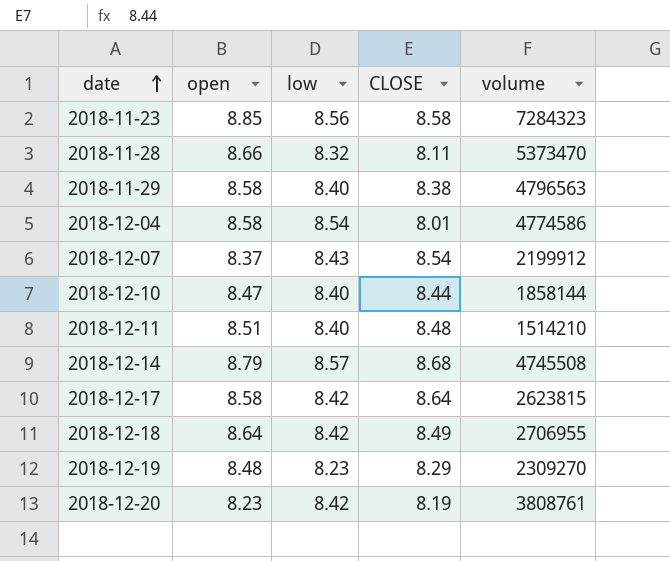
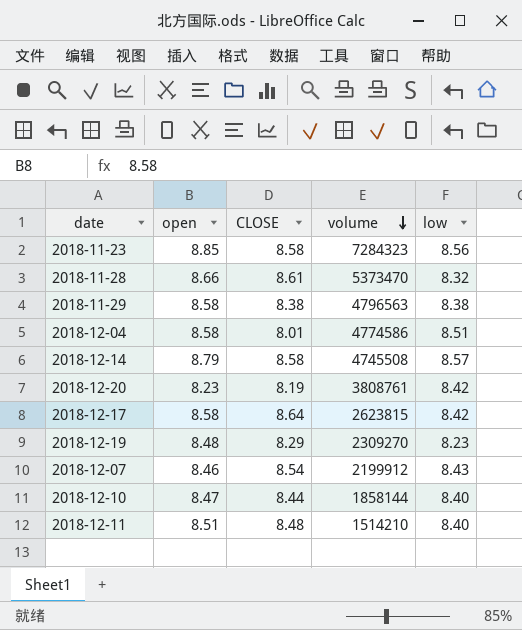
row order: date ascending -> volume descending
column low | position: 3 -> 5
row 2018-12-18: 8.64 | 8.42 | 8.49 | 2706955 -> none
2018-11-28 | CLOSE: 8.11 -> 8.61
2018-11-29 | low: 8.40 -> 8.38
2018-12-04 | low: 8.54 -> 8.51
2018-12-14 | CLOSE: 8.68 -> 8.58
2018-12-07 | open: 8.37 -> 8.46

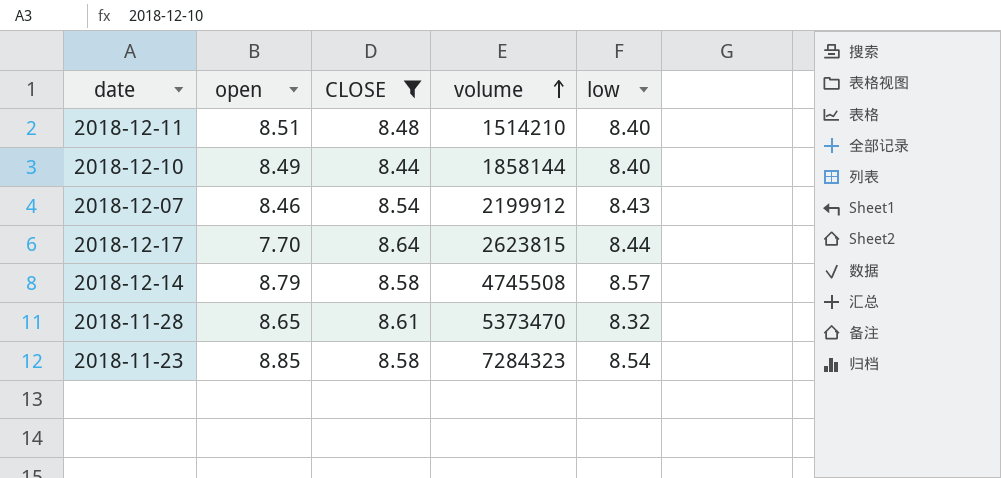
filter: none -> CLOSE >= 8.44
row order: volume descending -> volume ascending
2018-12-10 | open: 8.47 -> 8.49
2018-12-17 | open: 8.58 -> 7.70
2018-12-17 | low: 8.42 -> 8.44
2018-11-28 | open: 8.66 -> 8.65
2018-11-23 | low: 8.56 -> 8.54

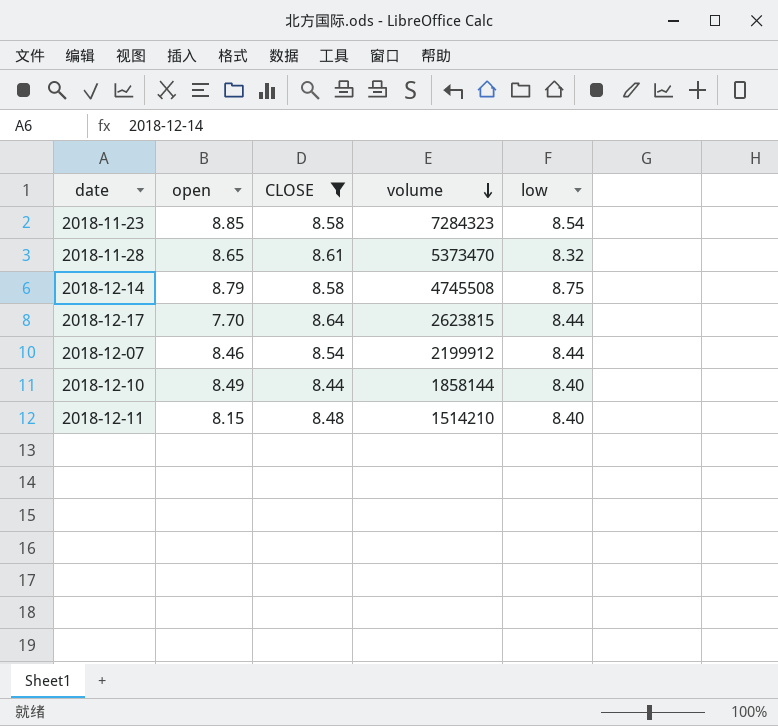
row order: volume ascending -> volume descending
2018-12-14 | low: 8.57 -> 8.75
2018-12-07 | low: 8.43 -> 8.44
2018-12-11 | open: 8.51 -> 8.15

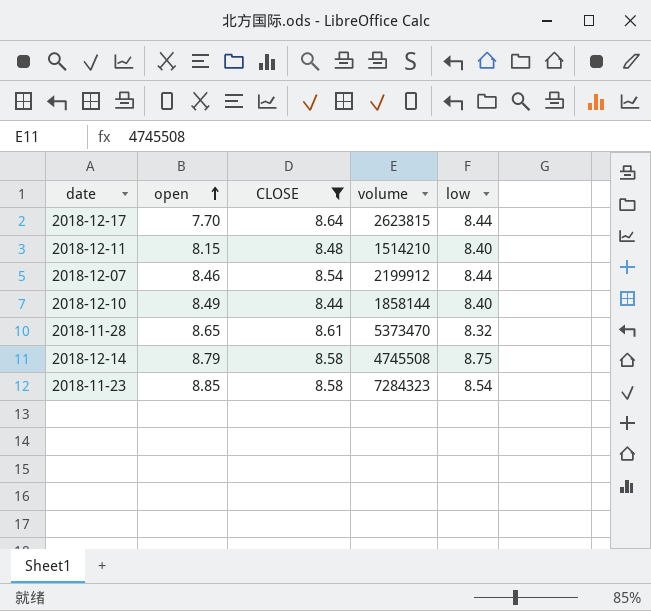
row order: volume descending -> open ascending

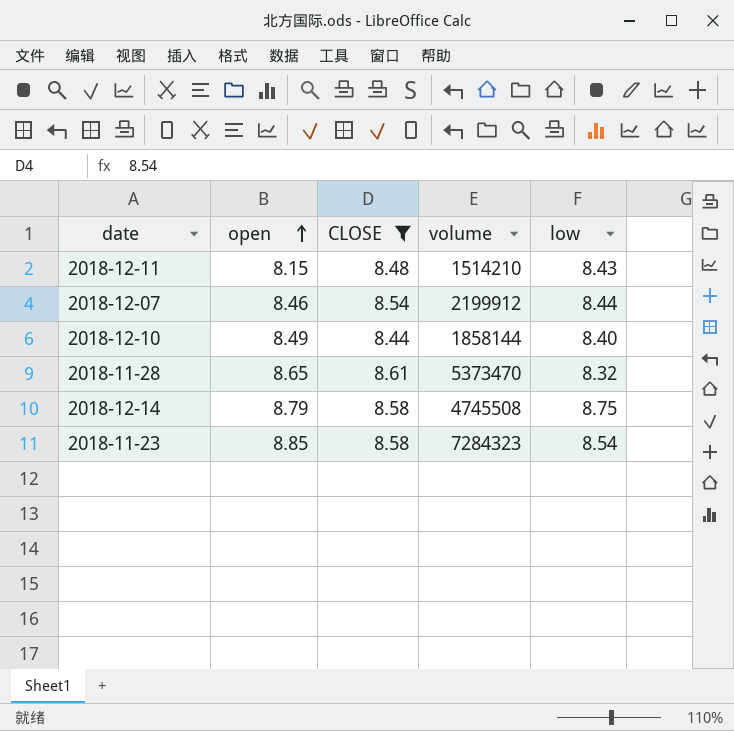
row 2018-12-17: 7.70 | 8.64 | 2623815 | 8.44 -> none
2018-12-11 | low: 8.40 -> 8.43

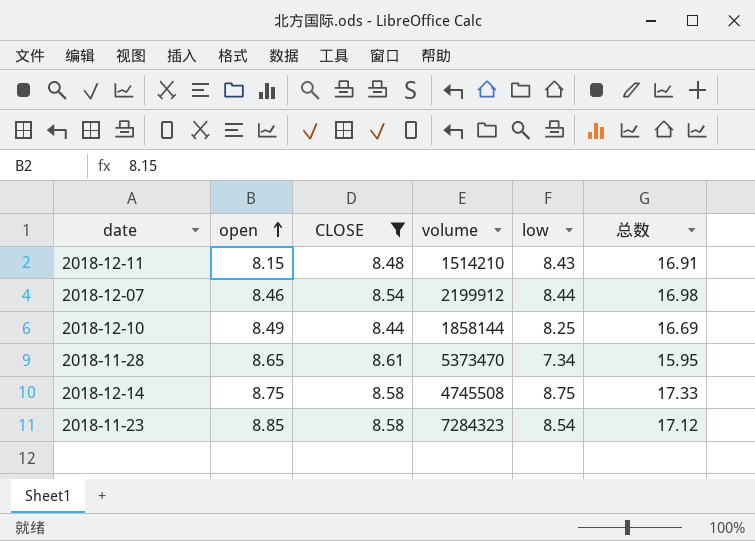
column 总数 | formula: none -> [CLOSE] + [low]
2018-12-10 | low: 8.40 -> 8.25
2018-11-28 | low: 8.32 -> 7.34
2018-12-14 | open: 8.79 -> 8.75

